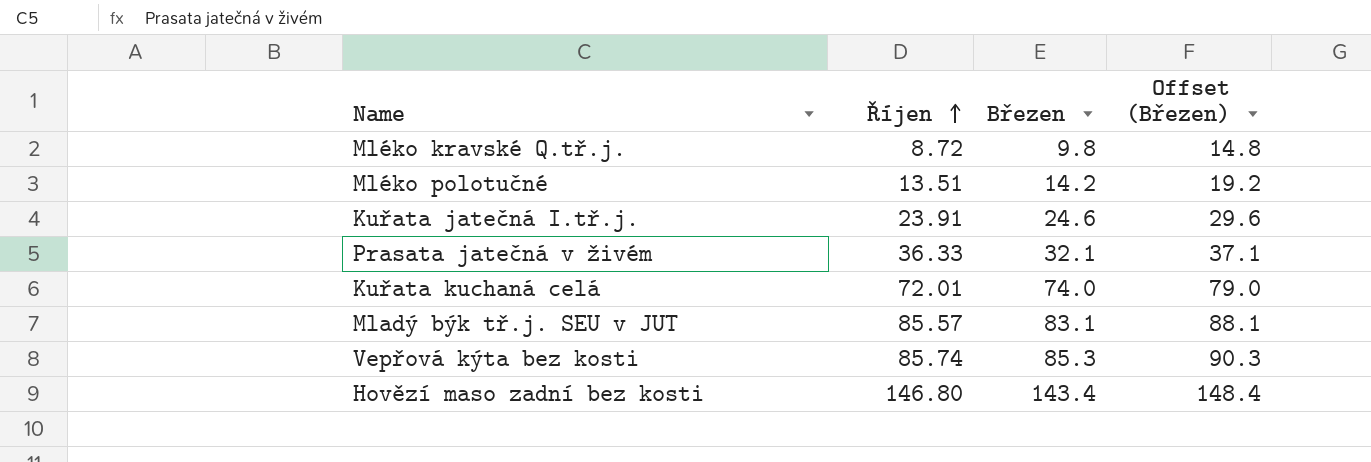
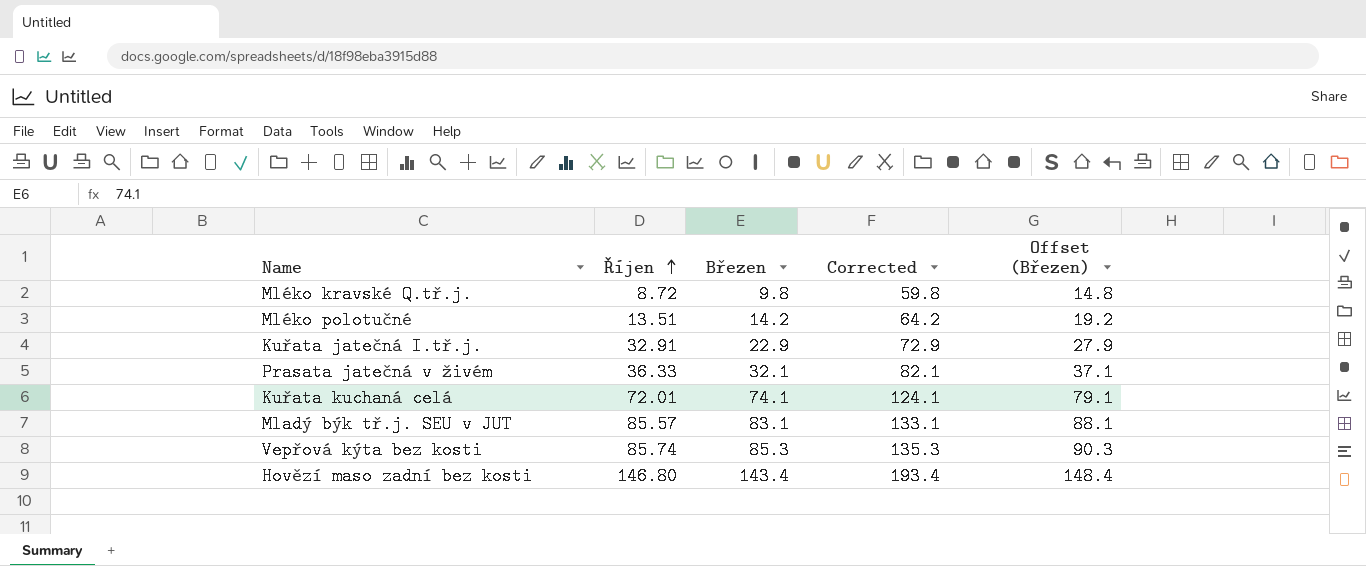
column Corrected | formula: none -> [Březen] + 50
Kuřata jatečná I.tř.j. | Říjen: 23.91 -> 32.91
Kuřata jatečná I.tř.j. | Březen: 24.6 -> 22.9
Kuřata jatečná I.tř.j. | Offset (Březen): 29.6 -> 27.9
Kuřata kuchaná celá | Březen: 74.0 -> 74.1
Kuřata kuchaná celá | Offset (Březen): 79.0 -> 79.1

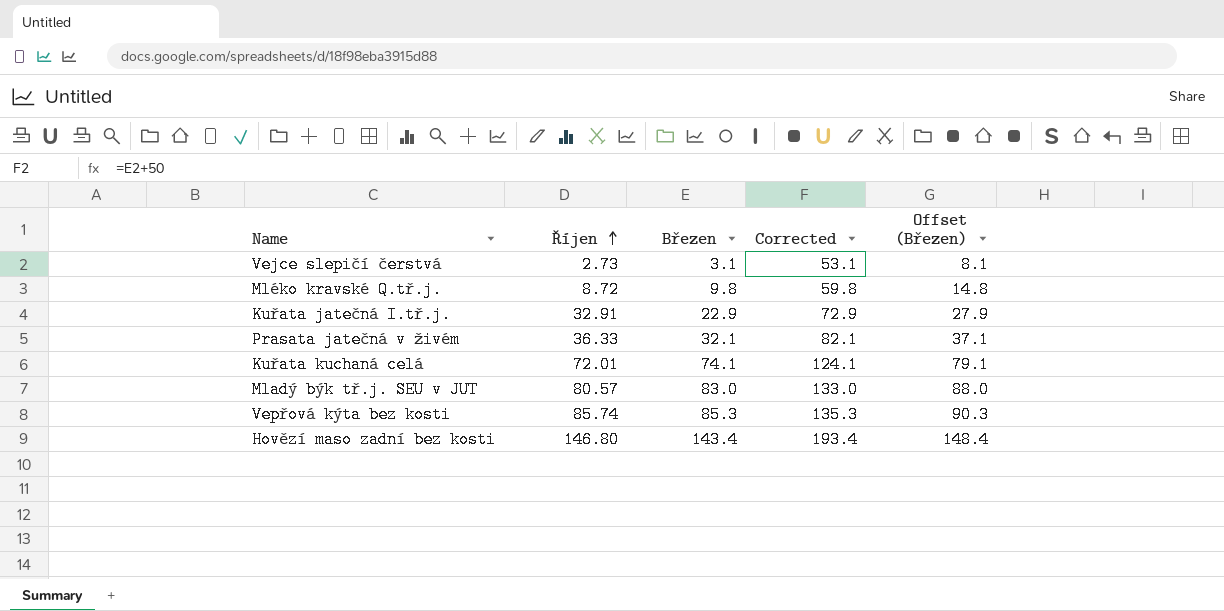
row Mléko polotučné: 13.51 | 14.2 | 64.2 | 19.2 -> none
row Vejce slepičí čerstvá: none -> 2.73 | 3.1 | 53.1 | 8.1
Mladý býk tř.j. SEU v JUT | Říjen: 85.57 -> 80.57
Mladý býk tř.j. SEU v JUT | Březen: 83.1 -> 83.0
Mladý býk tř.j. SEU v JUT | Corrected: 133.1 -> 133.0
Mladý býk tř.j. SEU v JUT | Offset (Březen): 88.1 -> 88.0

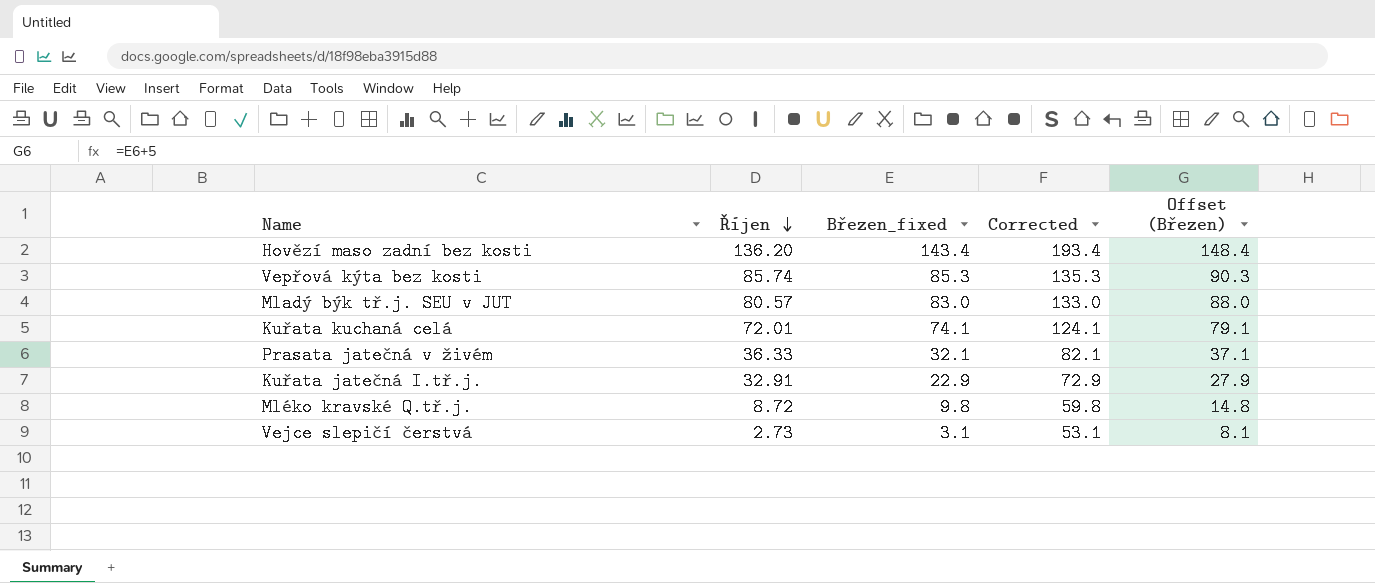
row order: Říjen ascending -> Říjen descending
column name: Březen -> Březen_fixed
Hovězí maso zadní bez kosti | Říjen: 146.80 -> 136.20

